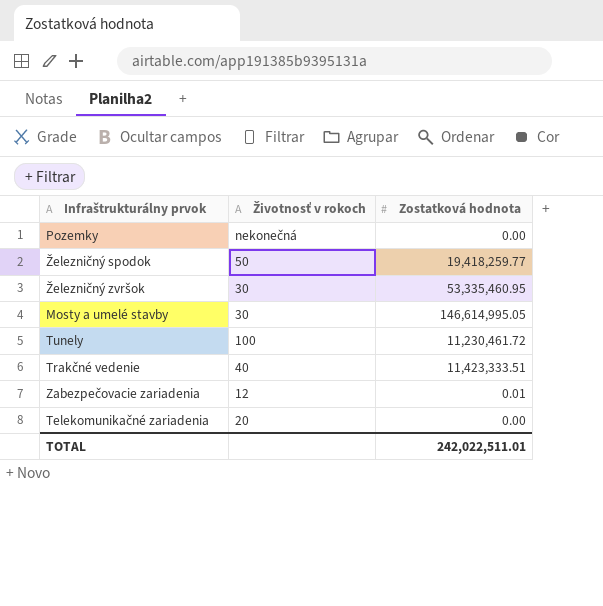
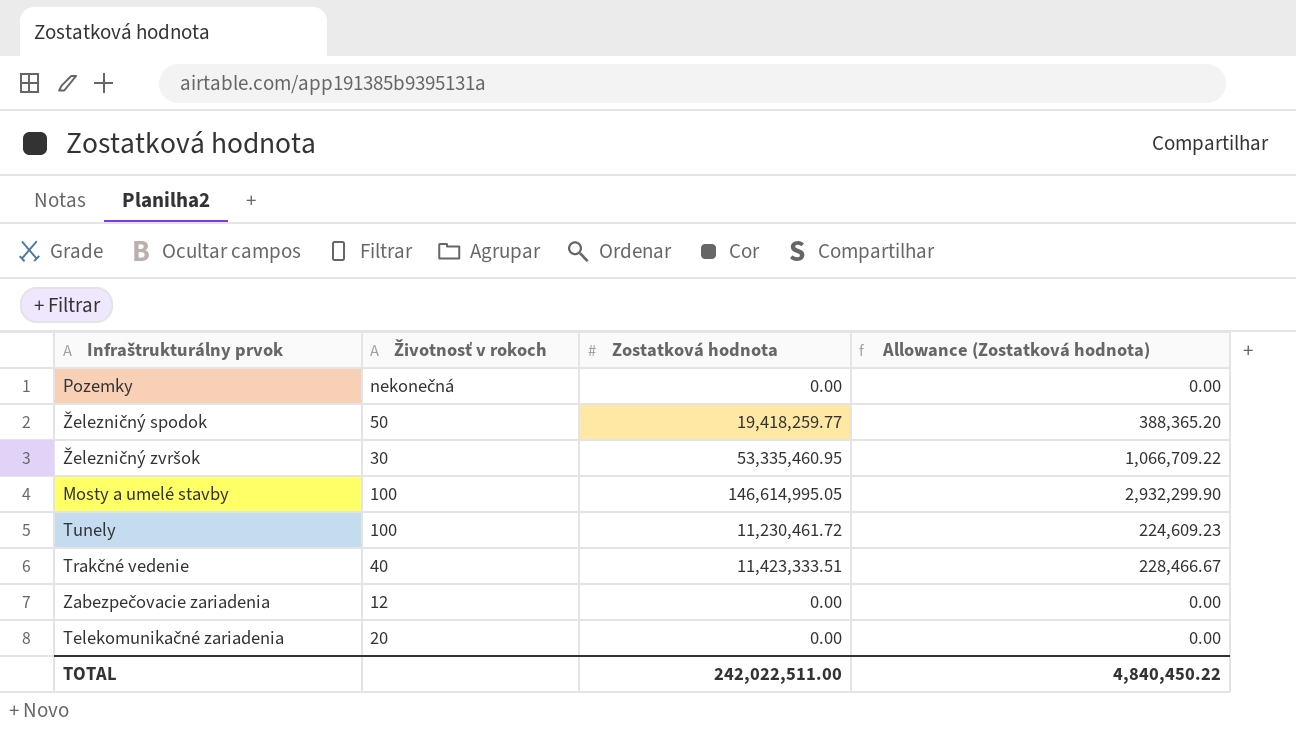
column Allowance (Zostatková hodnota) | formula: none -> [Zostatková hodnota] * 0.02
Mosty a umelé stavby | Životnosť v rokoch: 30 -> 100
Zabezpečovacie zariadenia | Zostatková hodnota: 0.01 -> 0.00
TOTAL | Zostatková hodnota: 242,022,511.01 -> 242,022,511.00

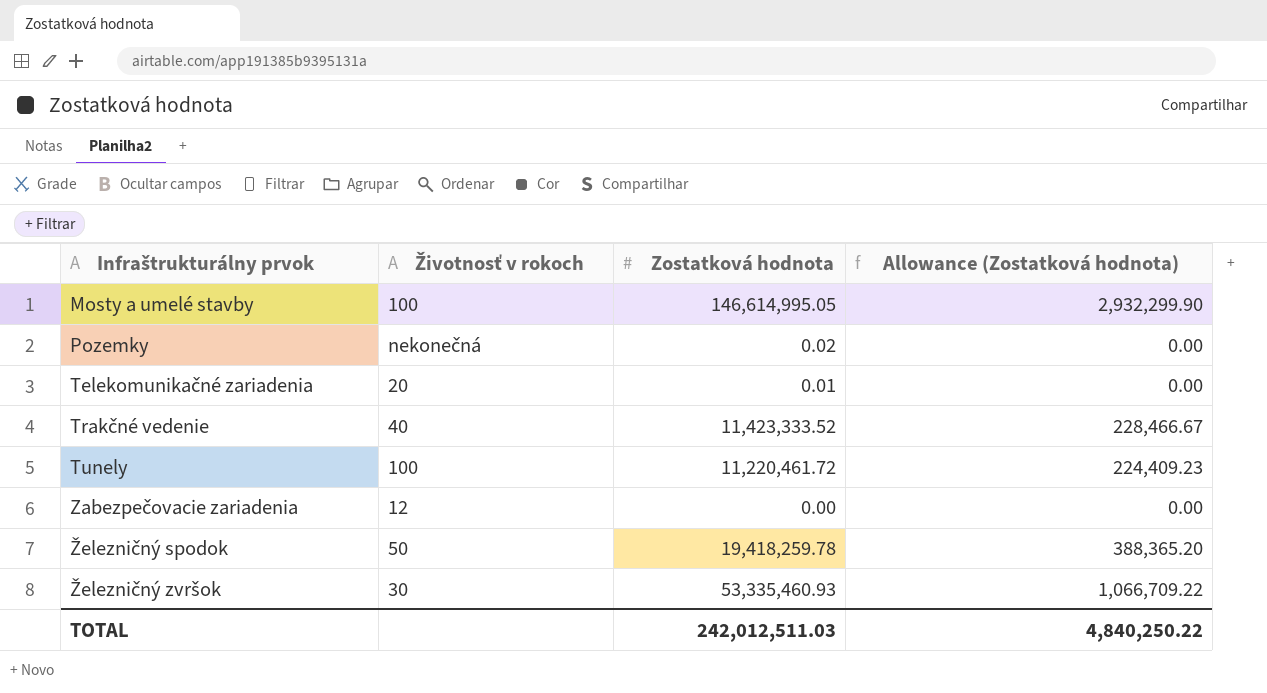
row order: none -> Infraštrukturálny prvok ascending
Pozemky | Zostatková hodnota: 0.00 -> 0.02
Telekomunikačné zariadenia | Zostatková hodnota: 0.00 -> 0.01
Trakčné vedenie | Zostatková hodnota: 11,423,333.51 -> 11,423,333.52
Tunely | Zostatková hodnota: 11,230,461.72 -> 11,220,461.72
Tunely | Allowance (Zostatková hodnota): 224,609.23 -> 224,409.23
Železničný spodok | Zostatková hodnota: 19,418,259.77 -> 19,418,259.78
Železničný zvršok | Zostatková hodnota: 53,335,460.95 -> 53,335,460.93
TOTAL | Zostatková hodnota: 242,022,511.00 -> 242,012,511.03
TOTAL | Allowance (Zostatková hodnota): 4,840,450.22 -> 4,840,250.22

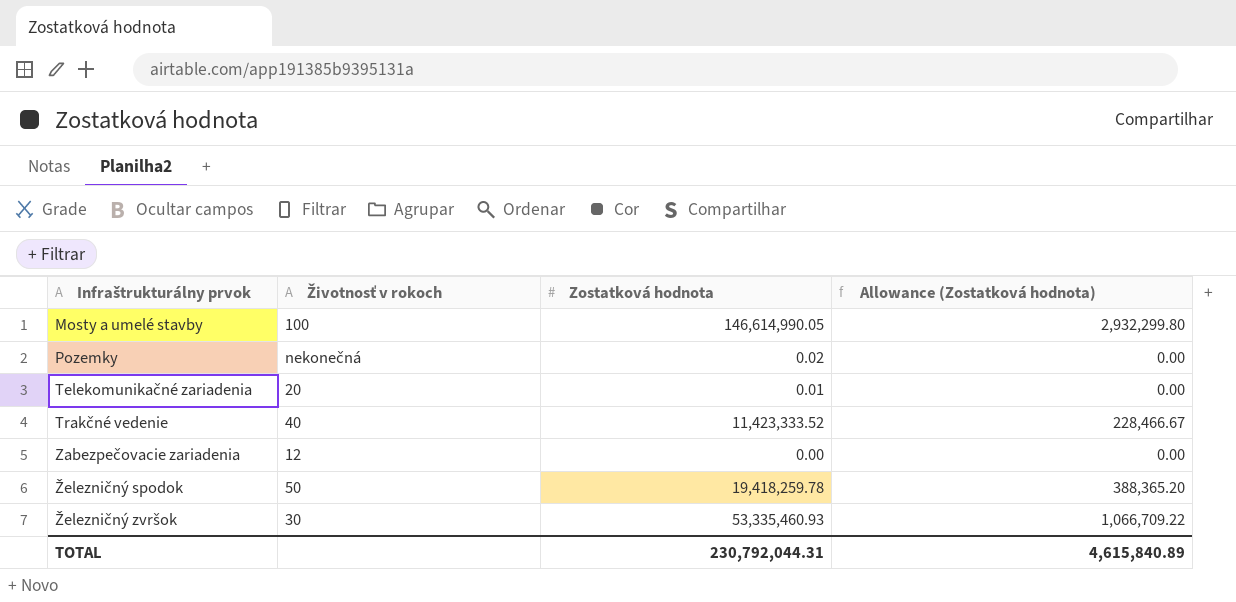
row Tunely: 100 | 11,220,461.72 | 224,409.23 -> none
Mosty a umelé stavby | Zostatková hodnota: 146,614,995.05 -> 146,614,990.05
Mosty a umelé stavby | Allowance (Zostatková hodnota): 2,932,299.90 -> 2,932,299.80
TOTAL | Zostatková hodnota: 242,012,511.03 -> 230,792,044.31
TOTAL | Allowance (Zostatková hodnota): 4,840,250.22 -> 4,615,840.89

